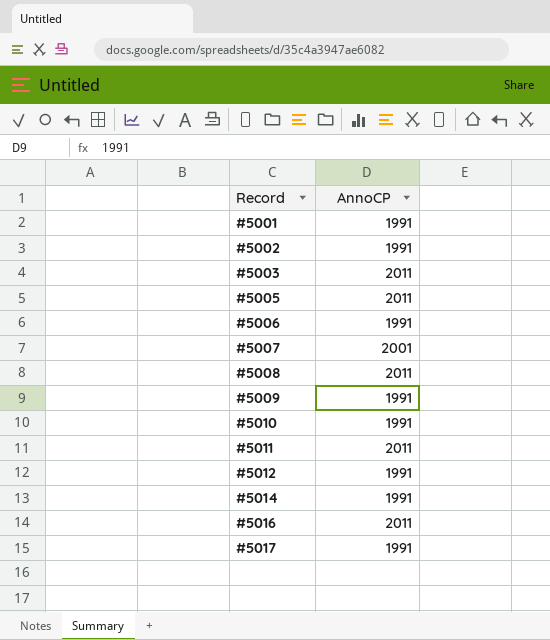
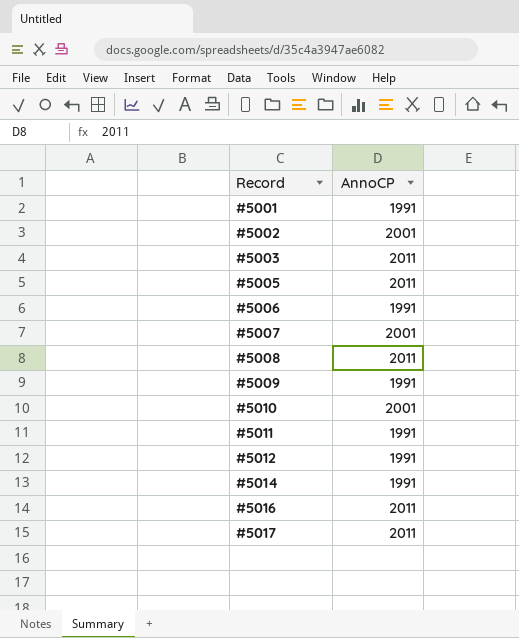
#5002 | AnnoCP: 1991 -> 2001
#5010 | AnnoCP: 1991 -> 2001
#5011 | AnnoCP: 2011 -> 1991
#5017 | AnnoCP: 1991 -> 2011

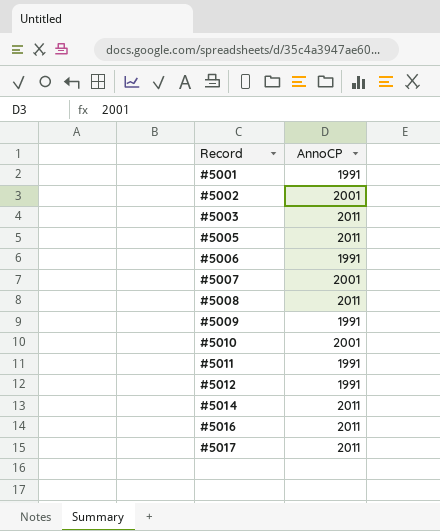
#5014 | AnnoCP: 1991 -> 2011

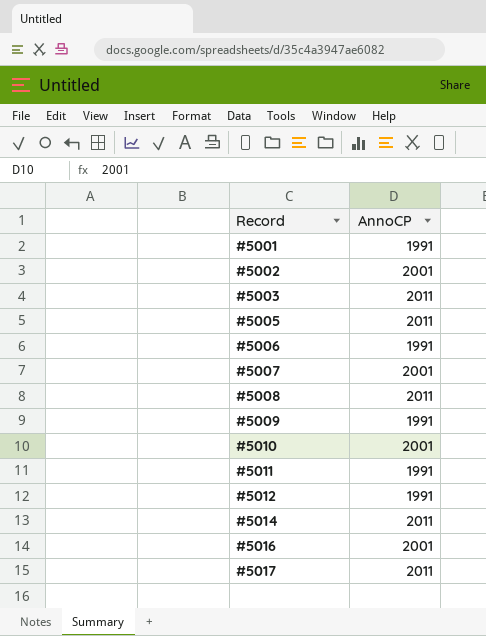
#5016 | AnnoCP: 2011 -> 2001

